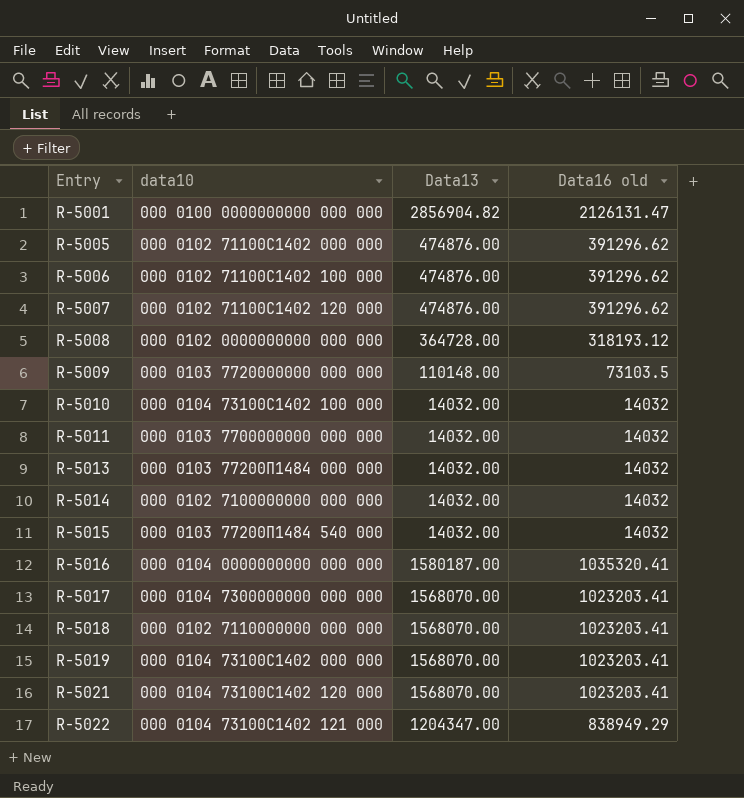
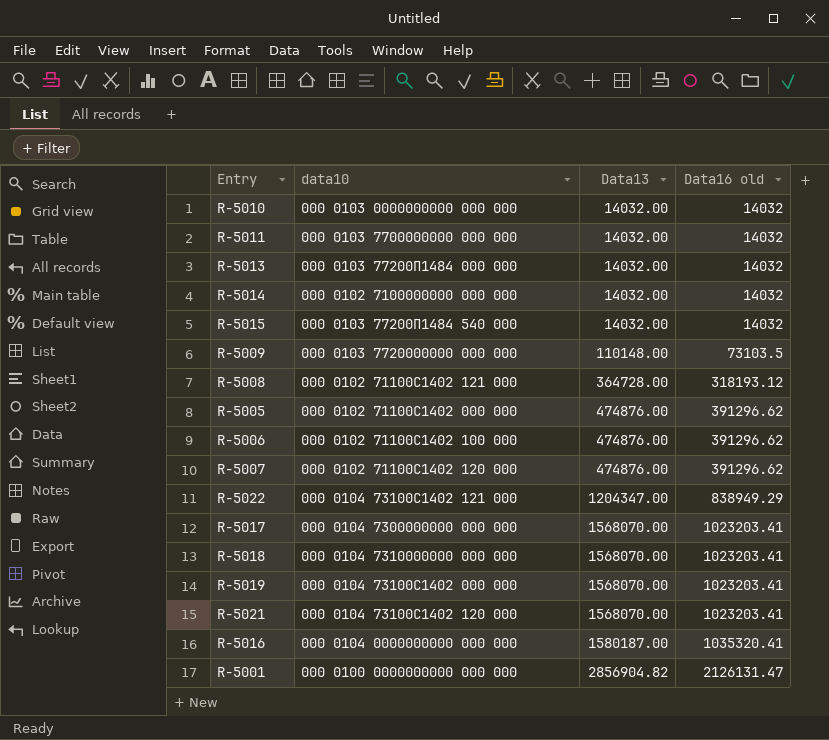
row order: Entry ascending -> Data13 ascending
R-5010 | data10: 000 0104 73100С1402 100 000 -> 000 0103 0000000000 000 000
R-5008 | data10: 000 0102 0000000000 000 000 -> 000 0102 71100С1402 121 000
R-5018 | data10: 000 0102 7110000000 000 000 -> 000 0104 7310000000 000 000

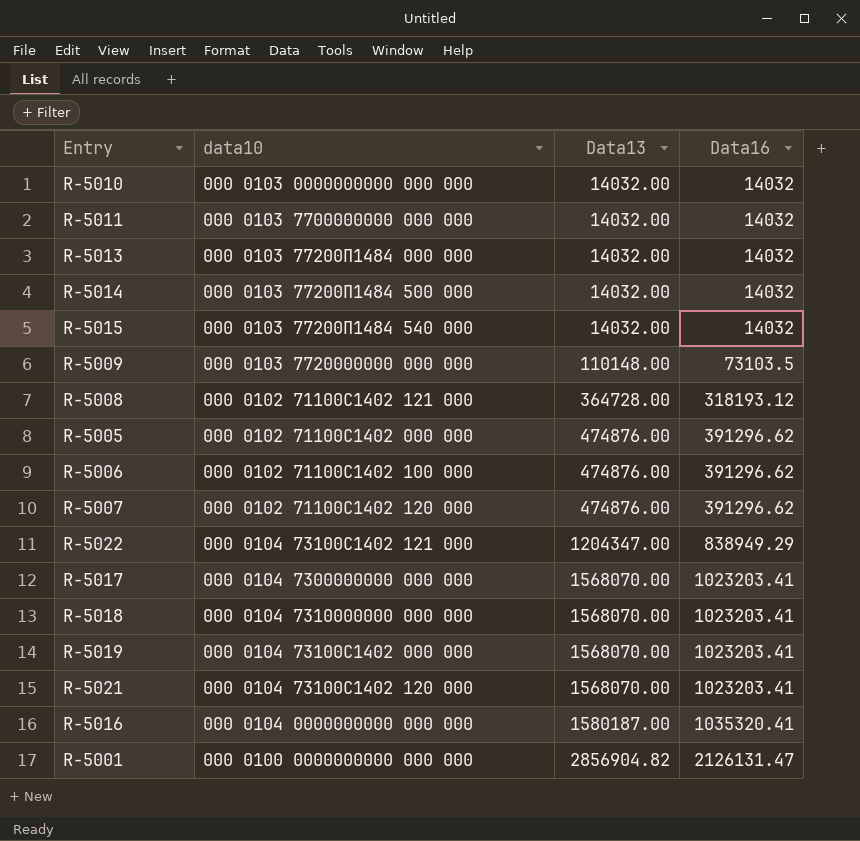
column name: Data16 old -> Data16
R-5014 | data10: 000 0102 7100000000 000 000 -> 000 0103 77200П1484 500 000

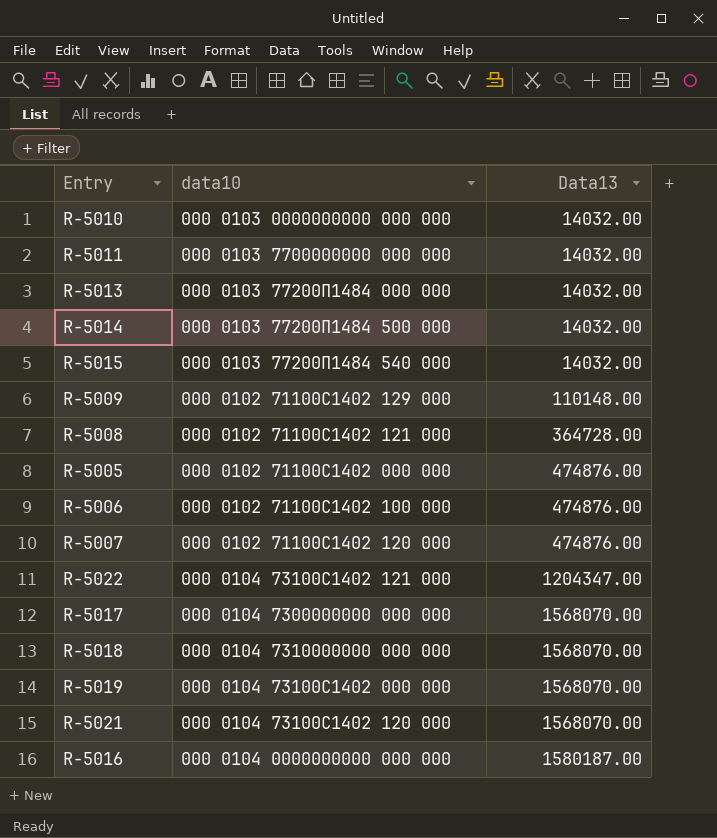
column Data16 | position: 4 -> none
row R-5001: 000 0100 0000000000 000 000 | 2856904.82 | 2126131.47 -> none
R-5009 | data10: 000 0103 7720000000 000 000 -> 000 0102 71100С1402 129 000

